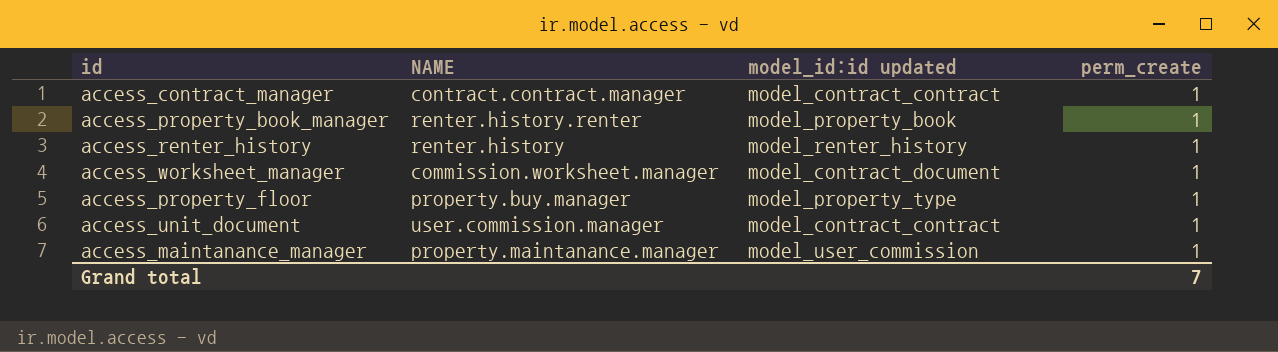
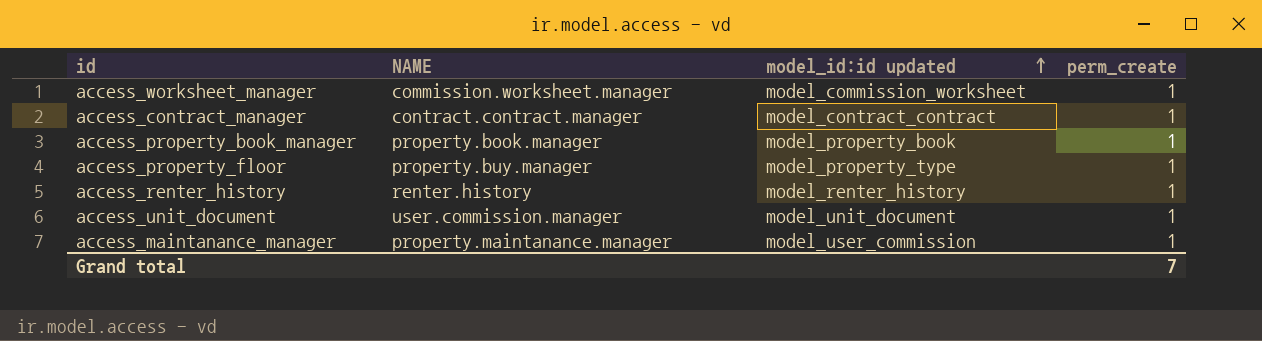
row order: none -> model_id:id updated ascending
access_worksheet_manager | model_id:id updated: model_contract_document -> model_commission_worksheet
access_property_book_manager | NAME: renter.history.renter -> property.book.manager
access_unit_document | model_id:id updated: model_contract_contract -> model_unit_document

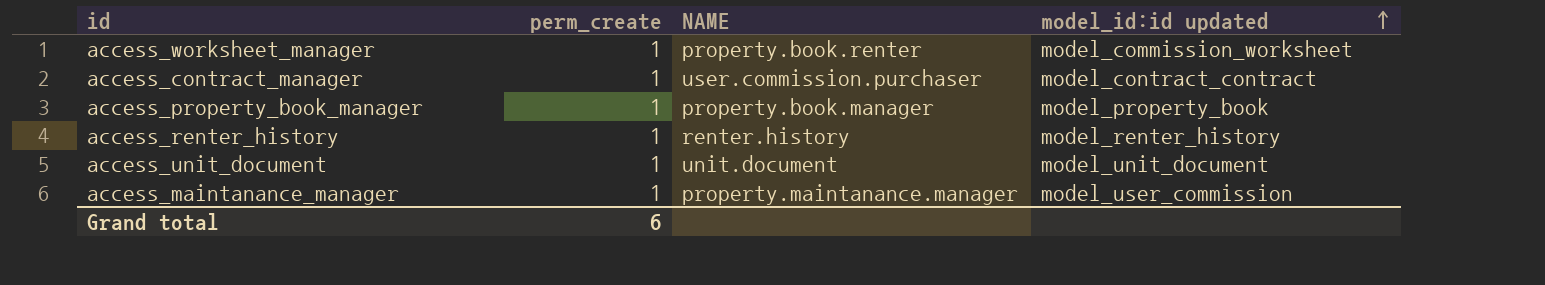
column perm_create | position: 4 -> 2
row access_property_floor: property.buy.manager | model_property_type | 1 -> none
access_worksheet_manager | NAME: commission.worksheet.manager -> property.book.renter
access_contract_manager | NAME: contract.contract.manager -> user.commission.purchaser
access_unit_document | NAME: user.commission.manager -> unit.document
Grand total | perm_create: 7 -> 6

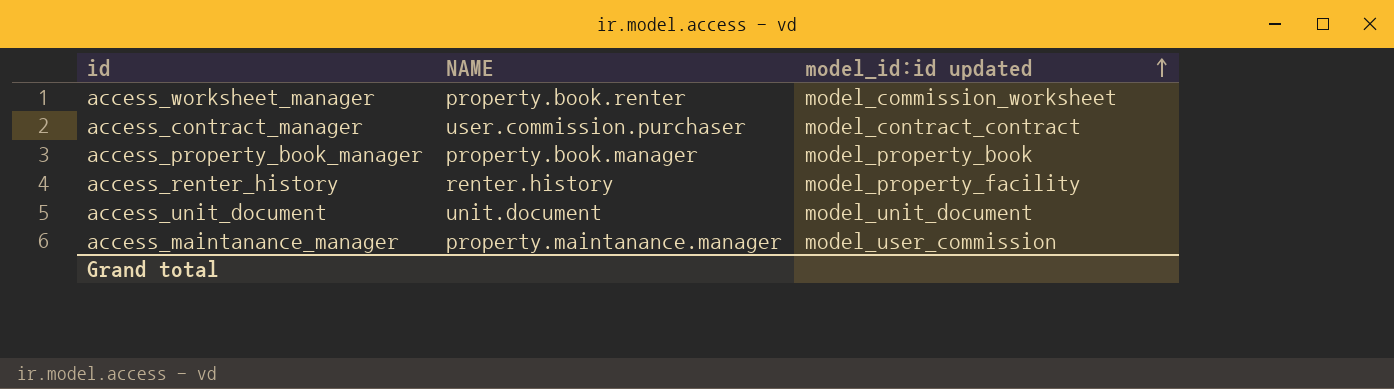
column perm_create | position: 2 -> none
access_renter_history | model_id:id updated: model_renter_history -> model_property_facility

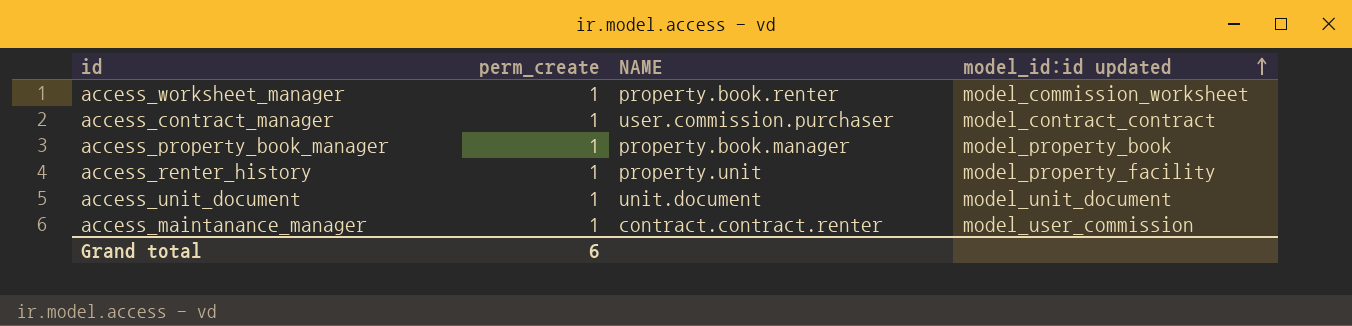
column perm_create | position: none -> 2
access_renter_history | NAME: renter.history -> property.unit
access_maintanance_manager | NAME: property.maintanance.manager -> contract.contract.renter

